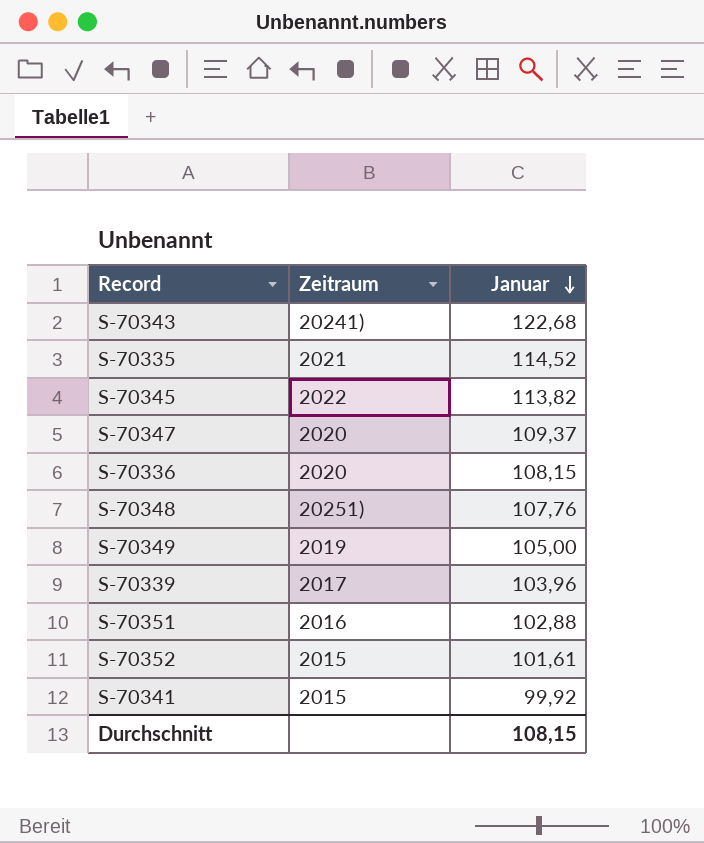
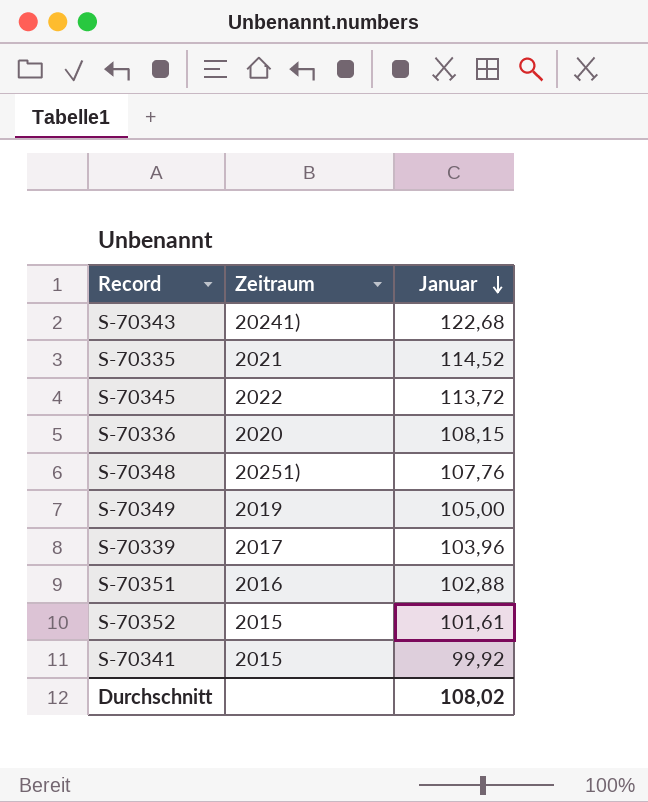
row S-70347: 2020 | 109,37 -> none
S-70345 | Januar: 113,82 -> 113,72
Durchschnitt | Januar: 108,15 -> 108,02

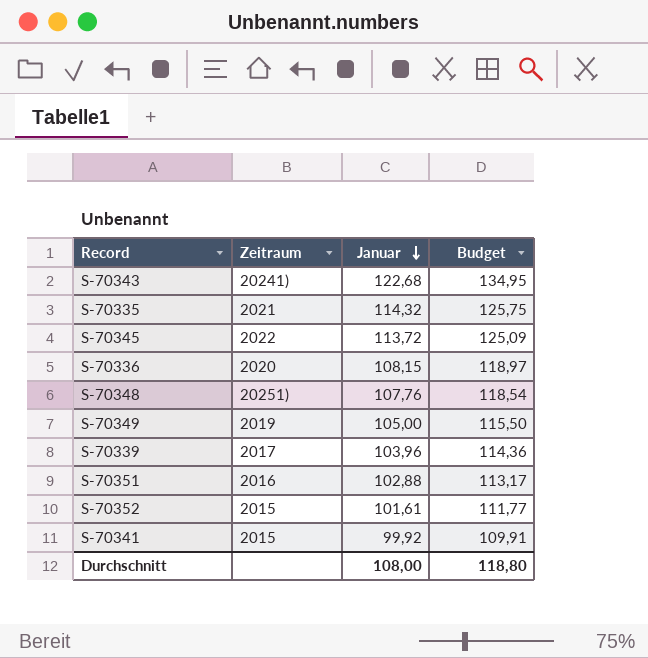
column Budget | formula: none -> [Januar] * 1,1
S-70335 | Januar: 114,52 -> 114,32
Durchschnitt | Januar: 108,02 -> 108,00

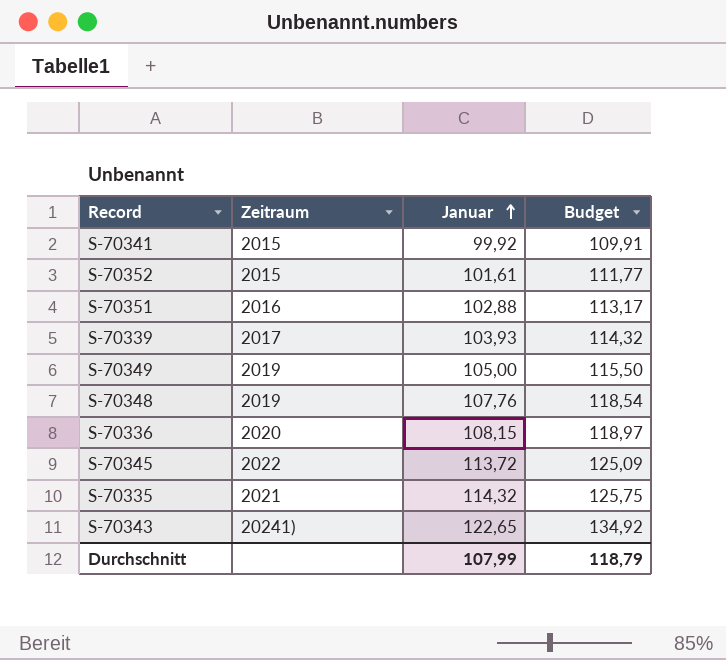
row order: Januar descending -> Januar ascending
S-70339 | Januar: 103,96 -> 103,93
S-70339 | Budget: 114,36 -> 114,32
S-70348 | Zeitraum: 20251) -> 2019
S-70343 | Januar: 122,68 -> 122,65
S-70343 | Budget: 134,95 -> 134,92
Durchschnitt | Januar: 108,00 -> 107,99
Durchschnitt | Budget: 118,80 -> 118,79

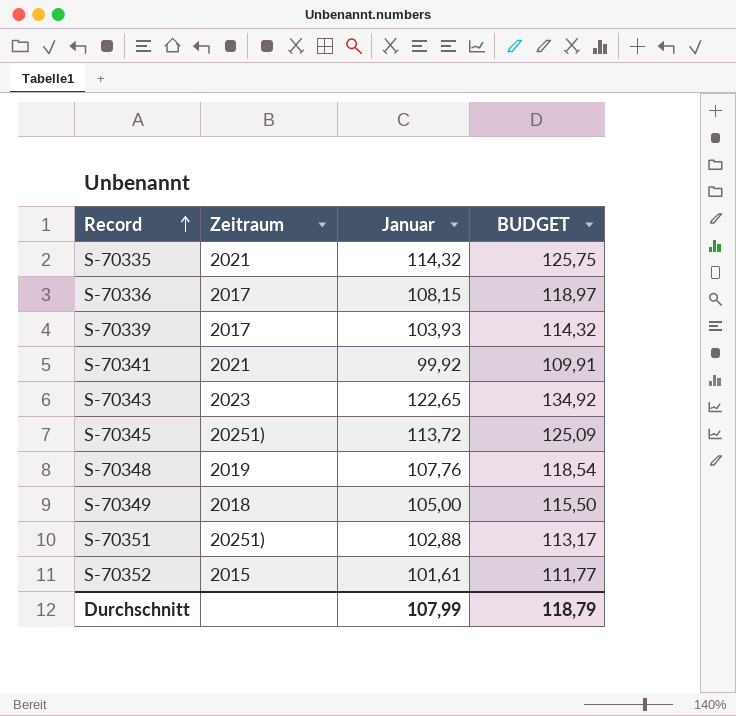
row order: Januar ascending -> Record ascending
column name: Budget -> BUDGET
S-70336 | Zeitraum: 2020 -> 2017
S-70341 | Zeitraum: 2015 -> 2021
S-70343 | Zeitraum: 20241) -> 2023
S-70345 | Zeitraum: 2022 -> 20251)
S-70349 | Zeitraum: 2019 -> 2018
S-70351 | Zeitraum: 2016 -> 20251)

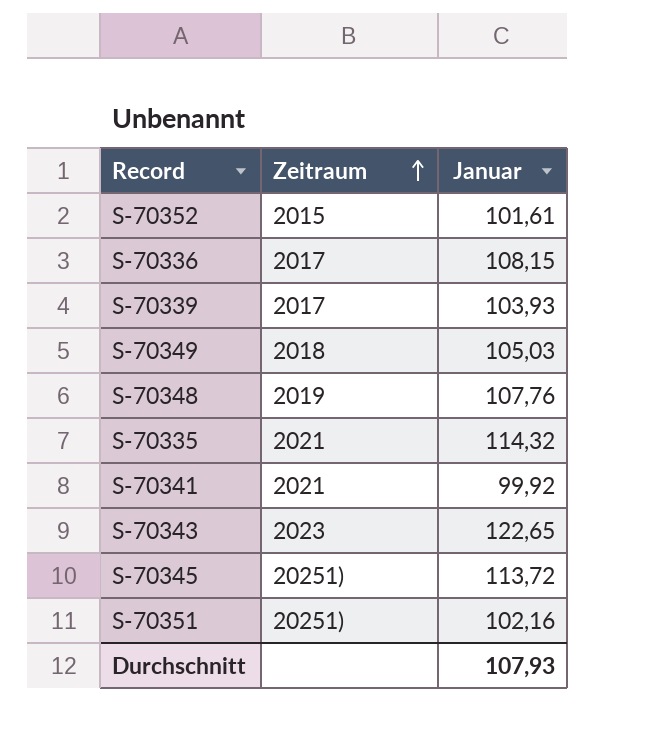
row order: Record ascending -> Zeitraum ascending
column BUDGET | formula: [Januar] * 1,1 -> none
S-70349 | Januar: 105,00 -> 105,03
S-70351 | Januar: 102,88 -> 102,16
Durchschnitt | Januar: 107,99 -> 107,93

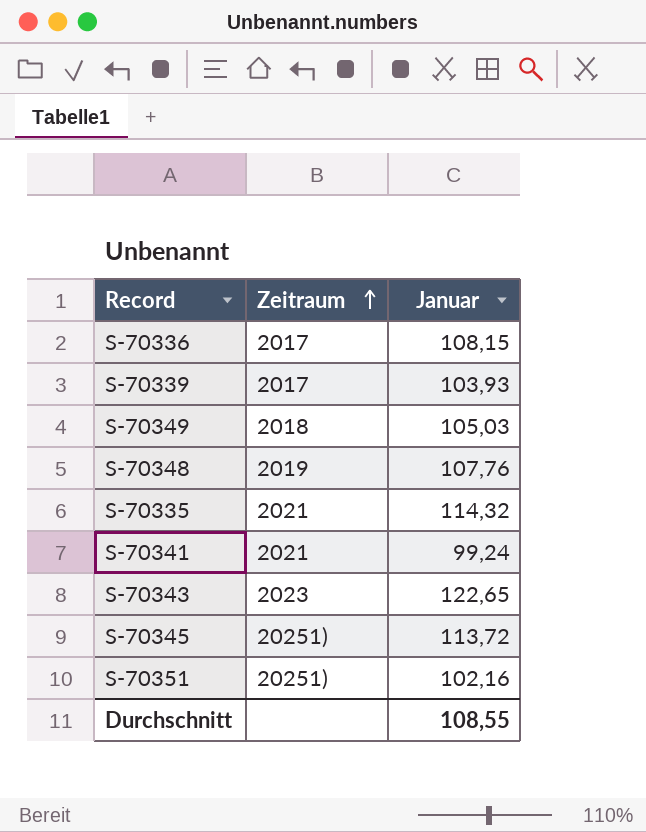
row S-70352: 2015 | 101,61 -> none
S-70341 | Januar: 99,92 -> 99,24
Durchschnitt | Januar: 107,93 -> 108,55

